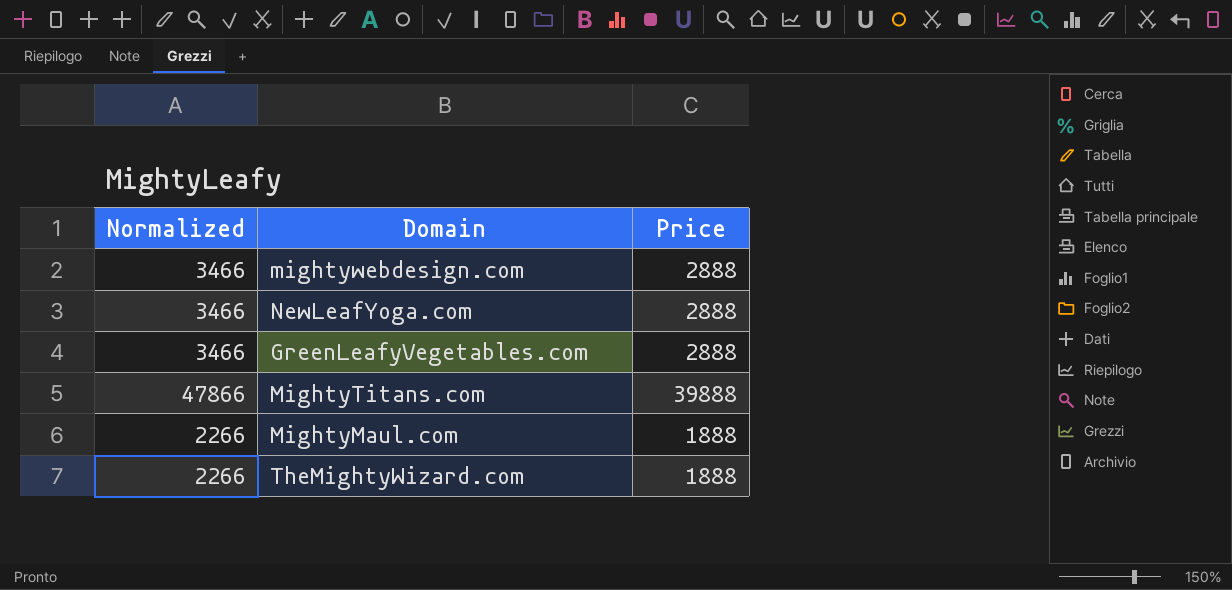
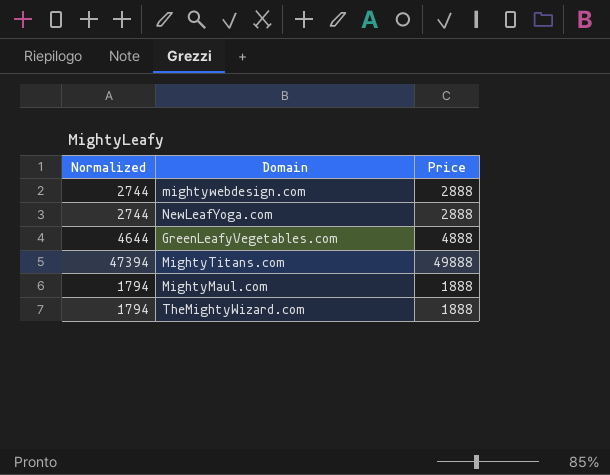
column Normalized | formula: [Price] * 1.2 -> [Price] * 0.95
GreenLeafyVegetables.com | Price: 2888 -> 4888
MightyTitans.com | Price: 39888 -> 49888

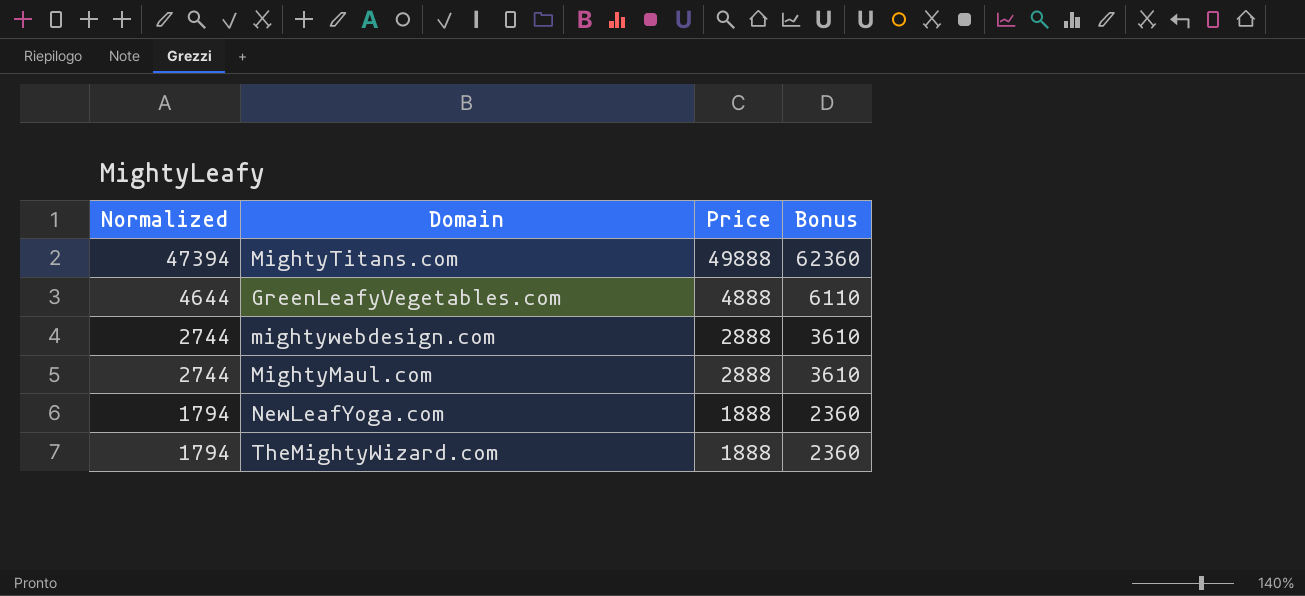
row order: none -> Normalized descending
column Bonus | formula: none -> [Price] * 1.25
MightyMaul.com | Normalized: 1794 -> 2744
MightyMaul.com | Price: 1888 -> 2888
NewLeafYoga.com | Normalized: 2744 -> 1794
NewLeafYoga.com | Price: 2888 -> 1888

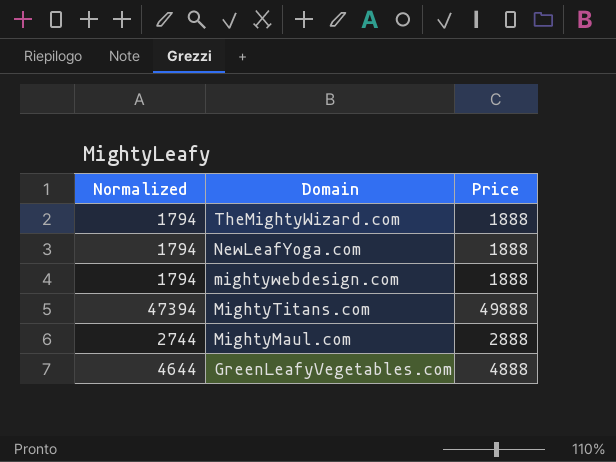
row order: Normalized descending -> Domain descending
column Bonus | formula: [Price] * 1.25 -> none
mightywebdesign.com | Normalized: 2744 -> 1794
mightywebdesign.com | Price: 2888 -> 1888

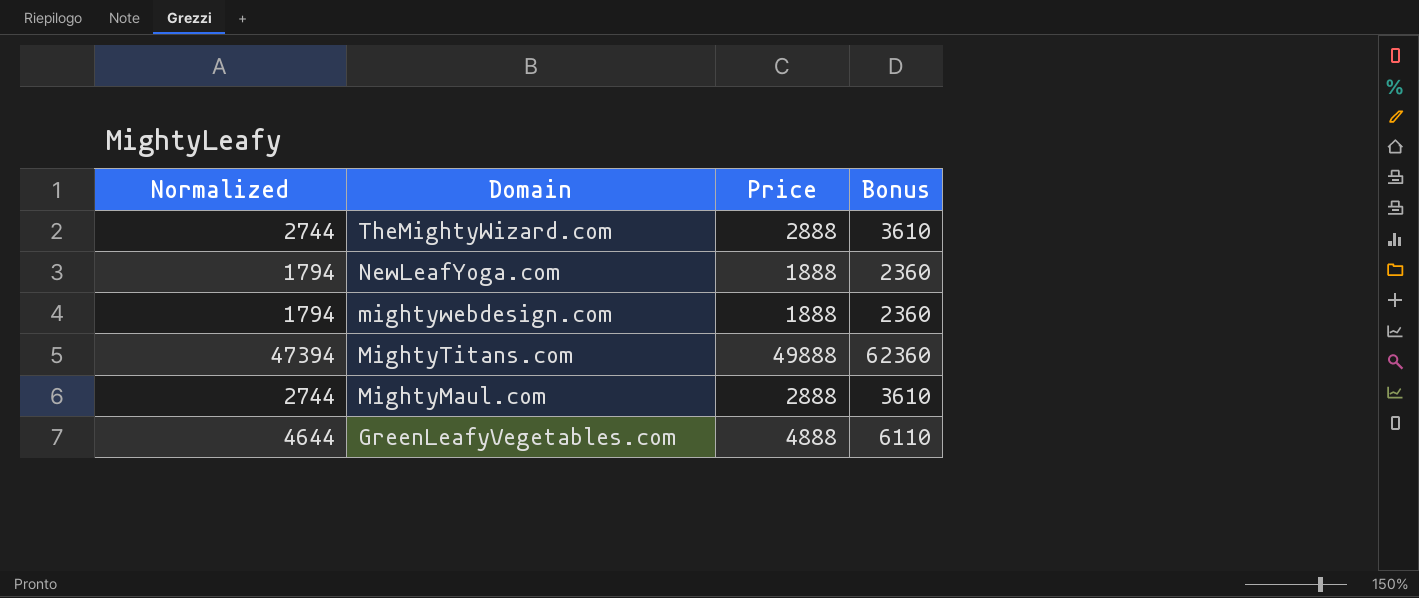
column Bonus | formula: none -> [Price] * 1.25
TheMightyWizard.com | Normalized: 1794 -> 2744
TheMightyWizard.com | Price: 1888 -> 2888

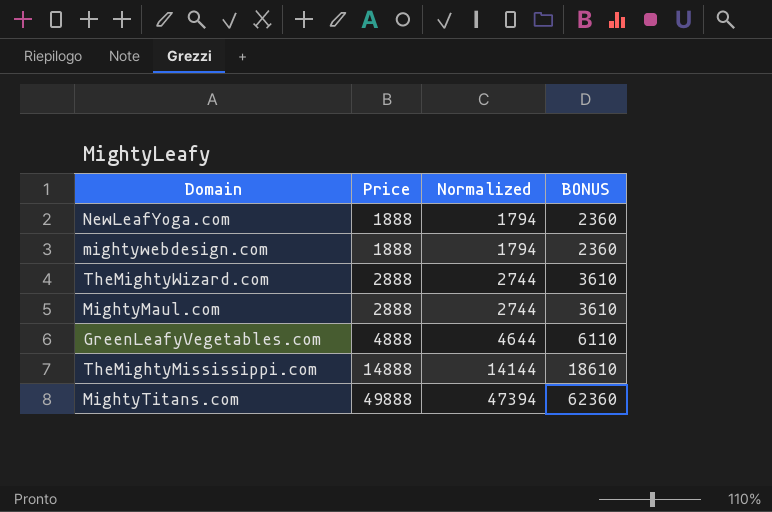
row order: Domain descending -> Price ascending
column Normalized | position: 1 -> 3
column name: Bonus -> BONUS
row TheMightyMississippi.com: none -> 14888 | 14144 | 18610

